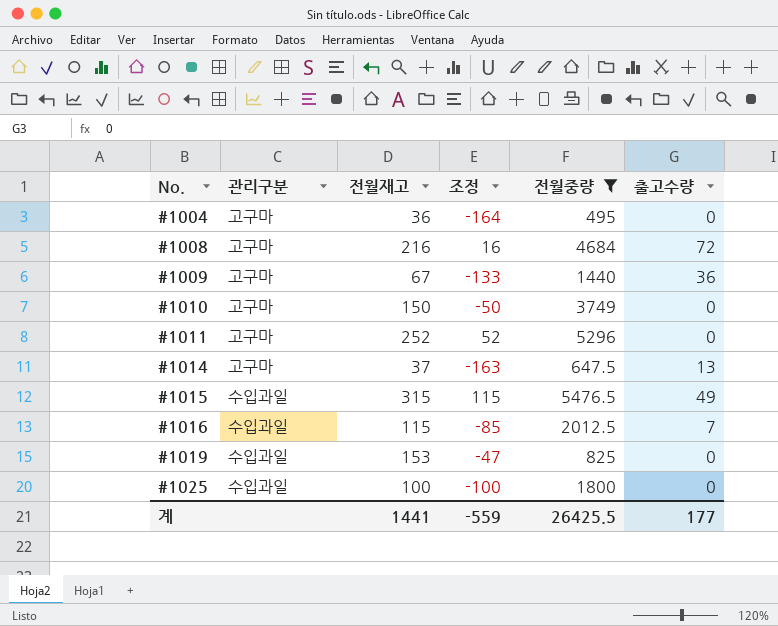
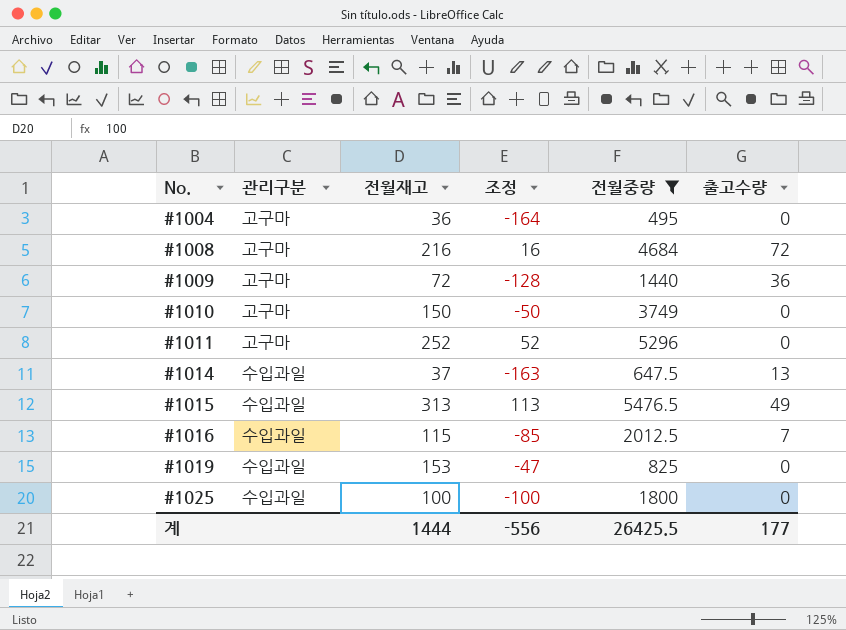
#1009 | 전월재고: 67 -> 72
#1009 | 조정: -133 -> -128
#1014 | 관리구분: 고구마 -> 수입과일
#1015 | 전월재고: 315 -> 313
#1015 | 조정: 115 -> 113
계 | 전월재고: 1441 -> 1444
계 | 조정: -559 -> -556

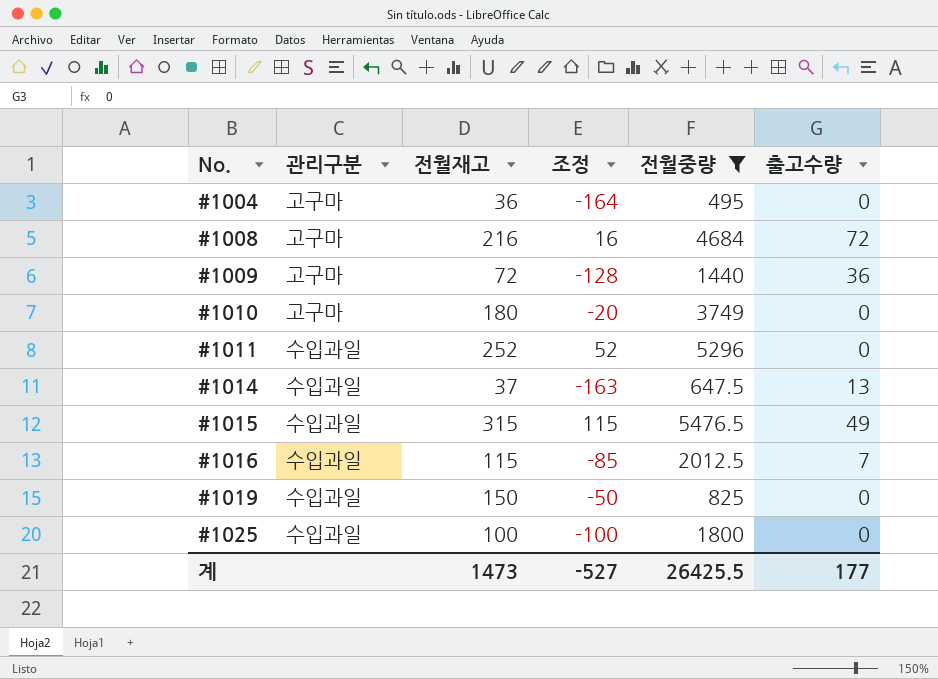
#1010 | 전월재고: 150 -> 180
#1010 | 조정: -50 -> -20
#1011 | 관리구분: 고구마 -> 수입과일
#1015 | 전월재고: 313 -> 315
#1015 | 조정: 113 -> 115
#1019 | 전월재고: 153 -> 150
#1019 | 조정: -47 -> -50
계 | 전월재고: 1444 -> 1473
계 | 조정: -556 -> -527

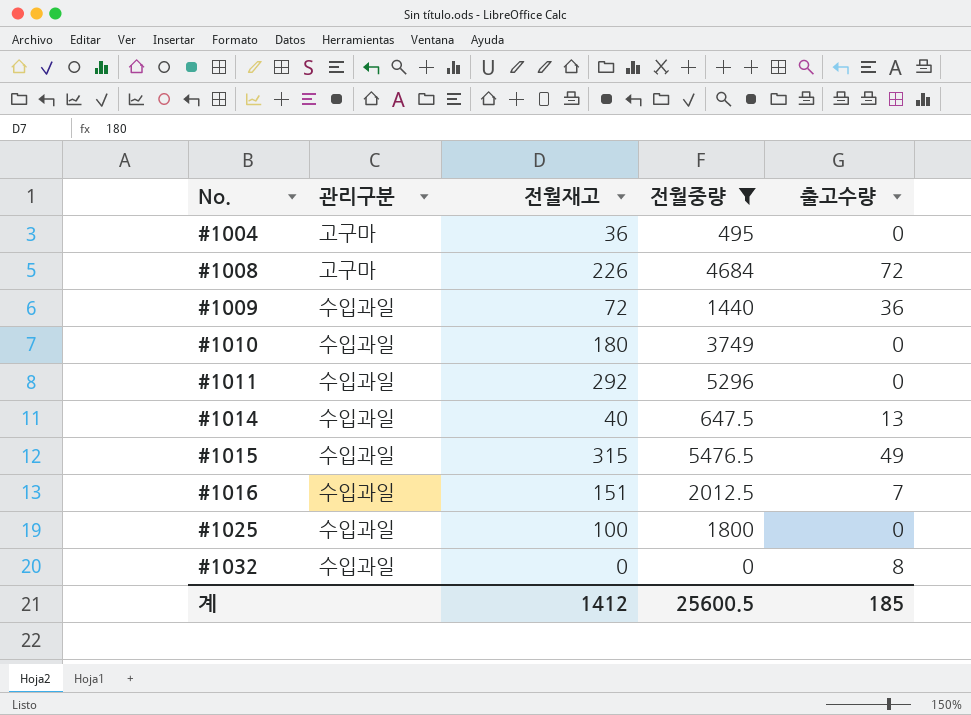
column 조정 | formula: [전월재고] - 200 -> none
row #1019: 수입과일 | 150 | -50 | 825 | 0 -> none
#1008 | 전월재고: 216 -> 226
#1009 | 관리구분: 고구마 -> 수입과일
#1010 | 관리구분: 고구마 -> 수입과일
#1011 | 전월재고: 252 -> 292
#1014 | 전월재고: 37 -> 40
#1016 | 전월재고: 115 -> 151
row #1032: none -> 수입과일 | 0 | 0 | 8
계 | 전월재고: 1473 -> 1412
계 | 전월중량: 26425.5 -> 25600.5
계 | 출고수량: 177 -> 185

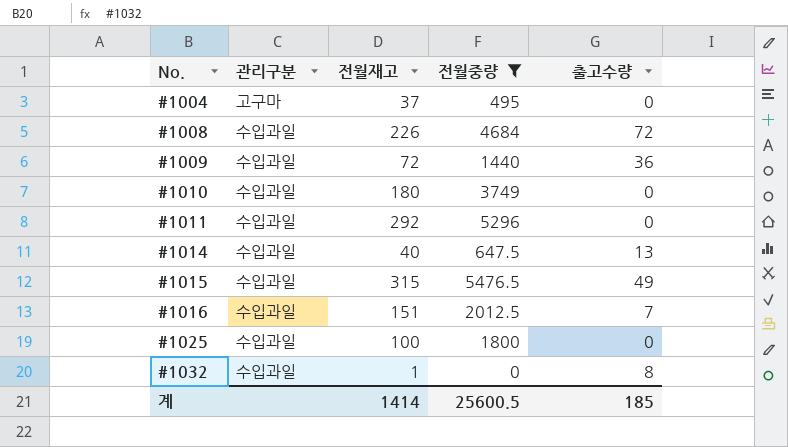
#1004 | 전월재고: 36 -> 37
#1008 | 관리구분: 고구마 -> 수입과일
#1032 | 전월재고: 0 -> 1
계 | 전월재고: 1412 -> 1414

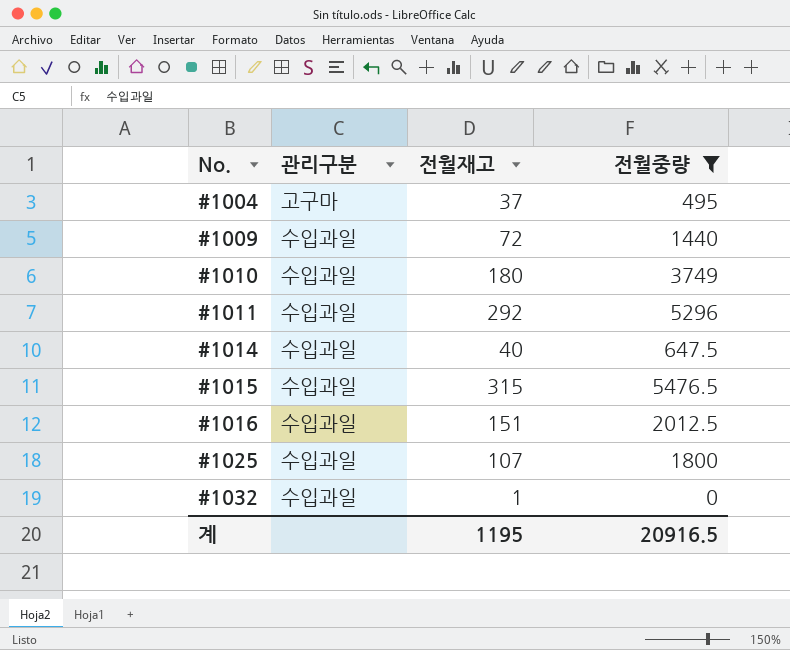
column 출고수량 | position: 5 -> none
row #1008: 수입과일 | 226 | 4684 | 72 -> none
#1025 | 전월재고: 100 -> 107
계 | 전월재고: 1414 -> 1195
계 | 전월중량: 25600.5 -> 20916.5

